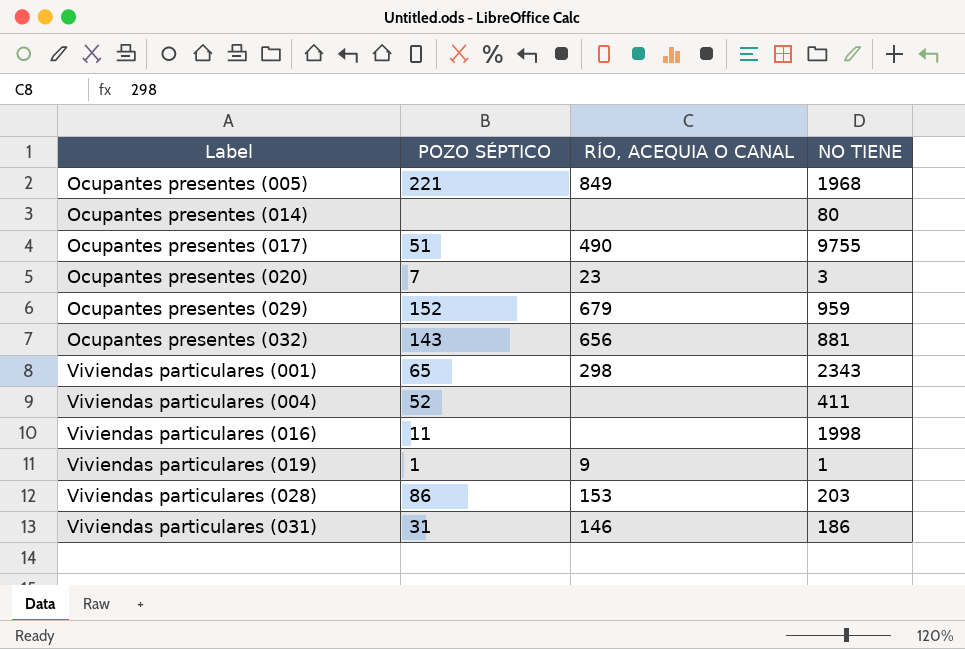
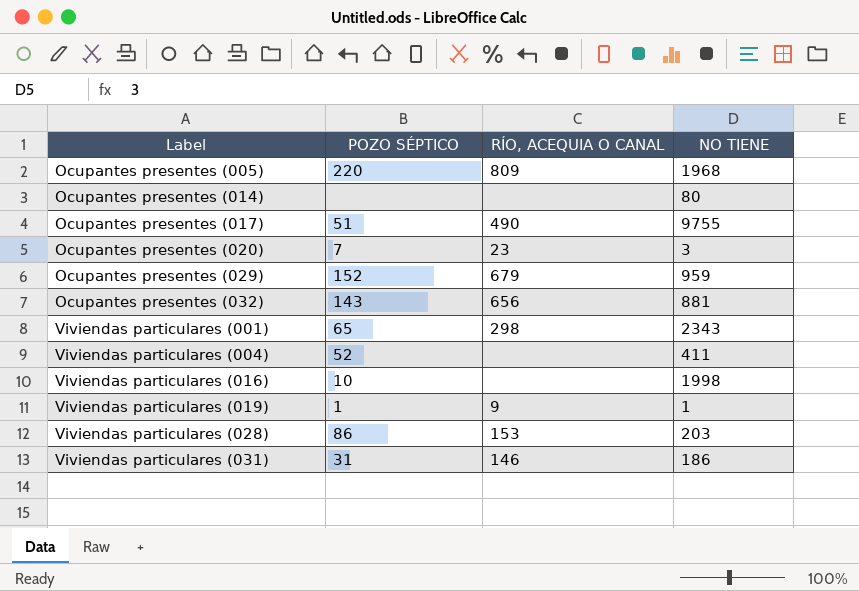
Ocupantes presentes (005) | POZO SÉPTICO: 221 -> 220
Ocupantes presentes (005) | RÍO, ACEQUIA O CANAL: 849 -> 809
Viviendas particulares (016) | POZO SÉPTICO: 11 -> 10

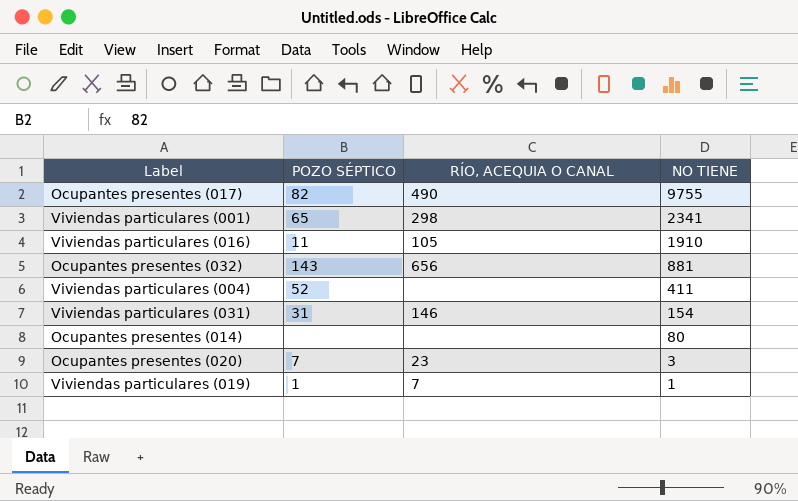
row order: Label ascending -> NO TIENE descending
row Ocupantes presentes (005): 220 | 809 | 1968 -> none
row Ocupantes presentes (029): 152 | 679 | 959 -> none
row Viviendas particulares (028): 86 | 153 | 203 -> none
Ocupantes presentes (017) | POZO SÉPTICO: 51 -> 82
Viviendas particulares (001) | NO TIENE: 2343 -> 2341
Viviendas particulares (016) | POZO SÉPTICO: 10 -> 11
Viviendas particulares (016) | RÍO, ACEQUIA O CANAL: none -> 105
Viviendas particulares (016) | NO TIENE: 1998 -> 1910
Viviendas particulares (031) | NO TIENE: 186 -> 154
Viviendas particulares (019) | RÍO, ACEQUIA O CANAL: 9 -> 7

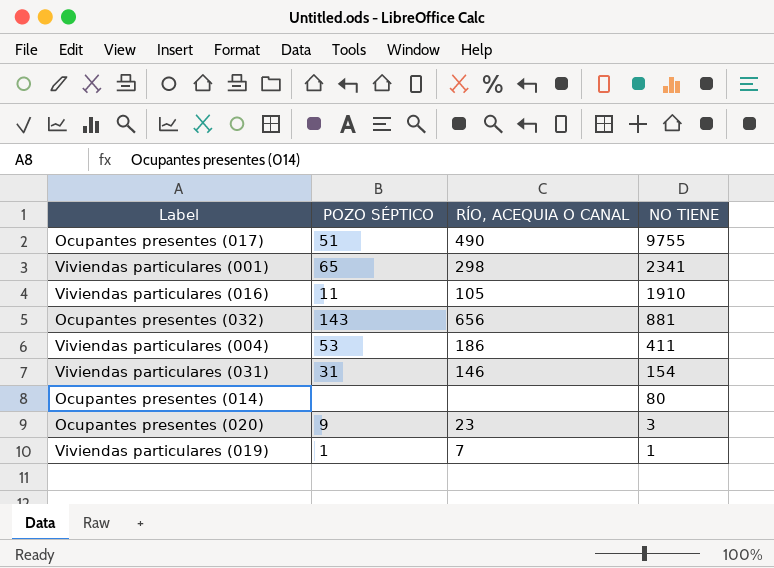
Ocupantes presentes (017) | POZO SÉPTICO: 82 -> 51
Viviendas particulares (004) | POZO SÉPTICO: 52 -> 53
Viviendas particulares (004) | RÍO, ACEQUIA O CANAL: none -> 186
Ocupantes presentes (020) | POZO SÉPTICO: 7 -> 9

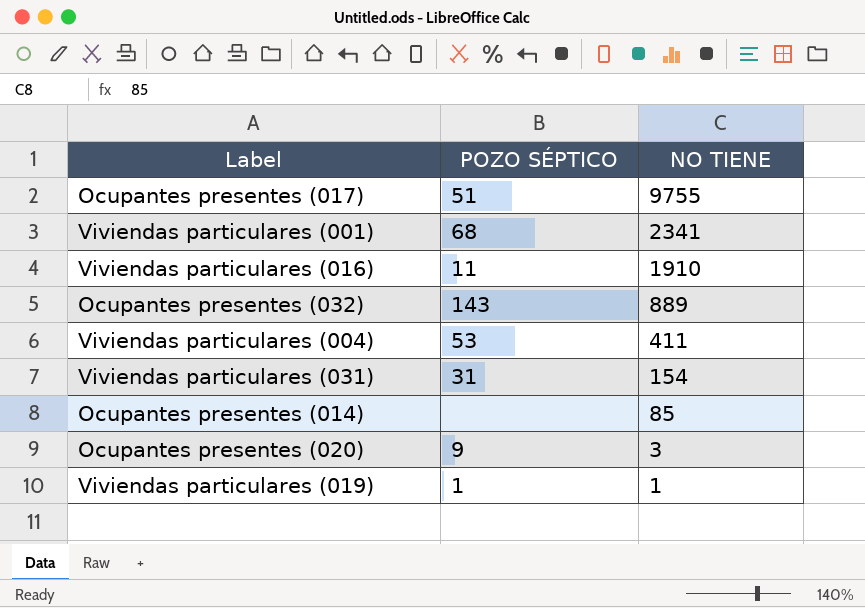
column RÍO, ACEQUIA O CANAL | position: 3 -> none
Viviendas particulares (001) | POZO SÉPTICO: 65 -> 68
Ocupantes presentes (032) | NO TIENE: 881 -> 889
Ocupantes presentes (014) | NO TIENE: 80 -> 85

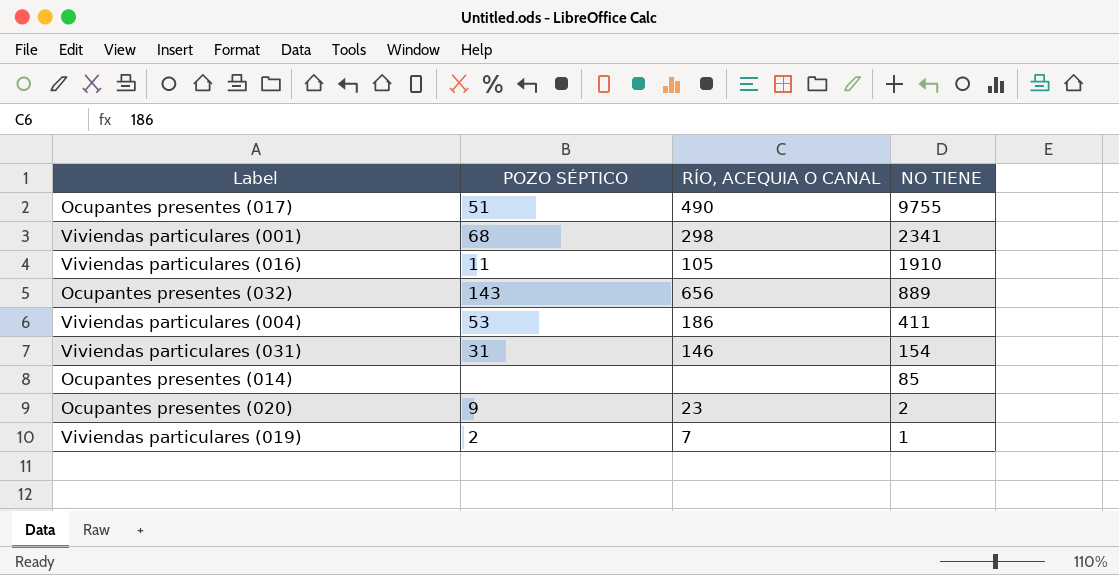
column RÍO, ACEQUIA O CANAL | position: none -> 3
Ocupantes presentes (020) | NO TIENE: 3 -> 2
Viviendas particulares (019) | POZO SÉPTICO: 1 -> 2

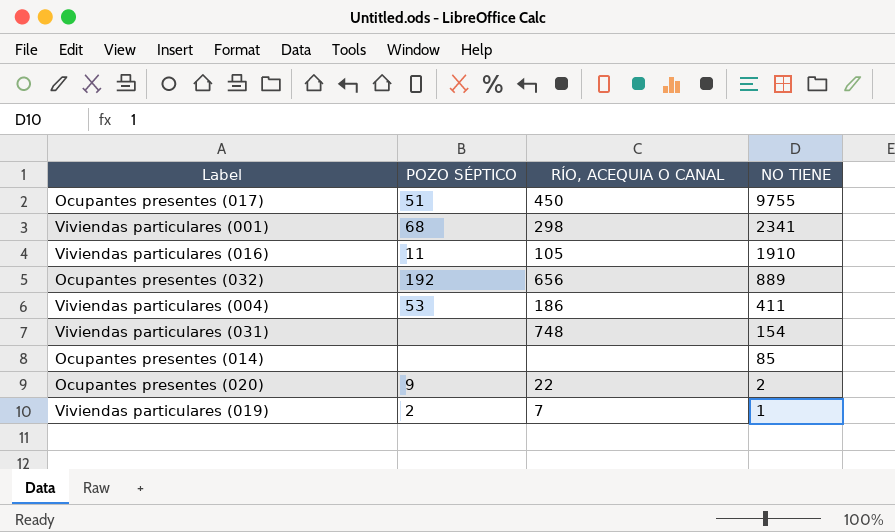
Ocupantes presentes (017) | RÍO, ACEQUIA O CANAL: 490 -> 450
Ocupantes presentes (032) | POZO SÉPTICO: 143 -> 192
Viviendas particulares (031) | POZO SÉPTICO: 31 -> none
Viviendas particulares (031) | RÍO, ACEQUIA O CANAL: 146 -> 748
Ocupantes presentes (020) | RÍO, ACEQUIA O CANAL: 23 -> 22

